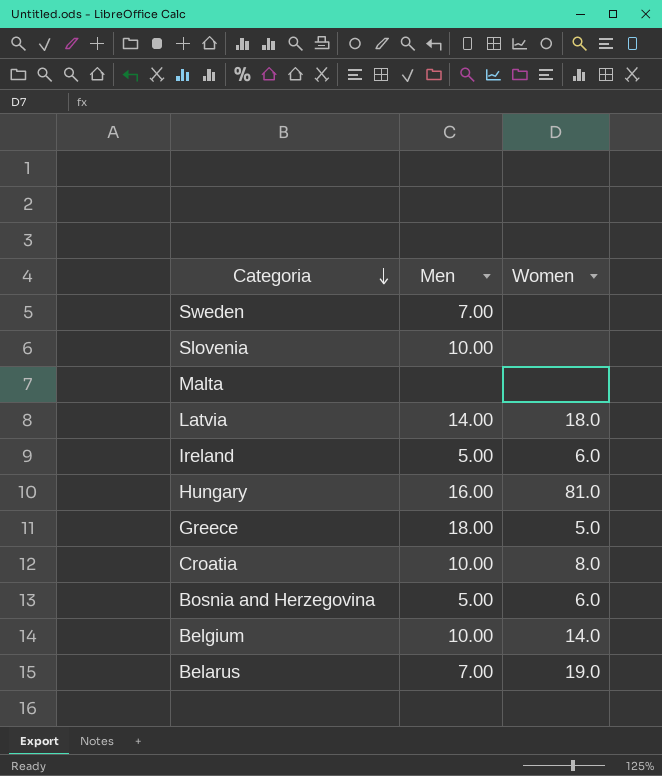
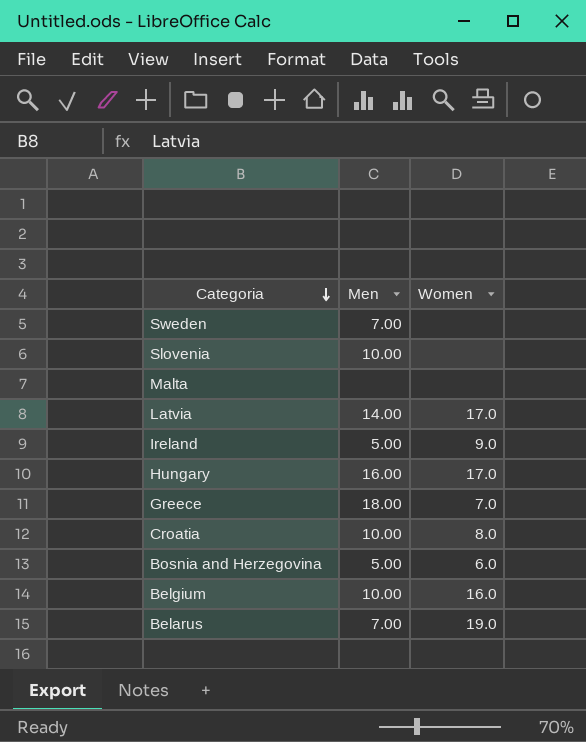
Latvia | Women: 18.0 -> 17.0
Ireland | Women: 6.0 -> 9.0
Hungary | Women: 81.0 -> 17.0
Greece | Women: 5.0 -> 7.0
Belgium | Women: 14.0 -> 16.0

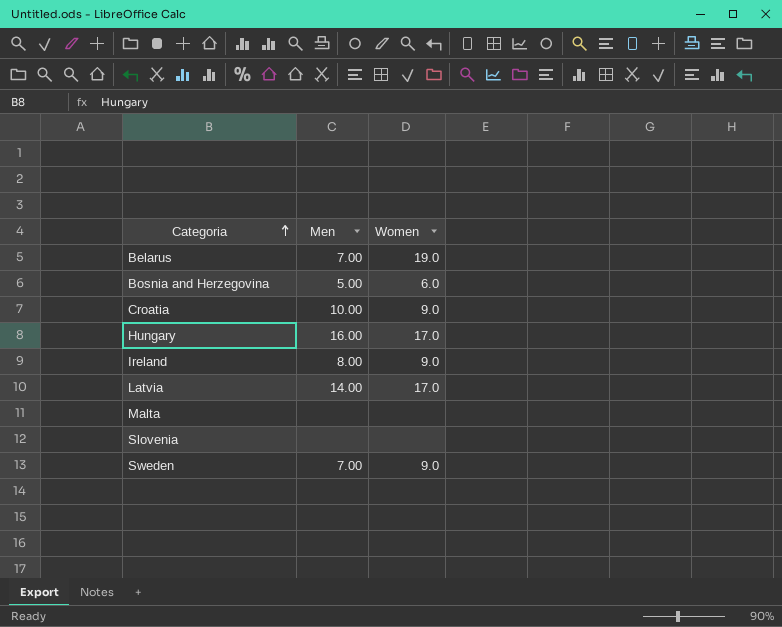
row order: Categoria descending -> Categoria ascending
row Greece: 18.00 | 7.0 -> none
row Belgium: 10.00 | 16.0 -> none
Croatia | Women: 8.0 -> 9.0
Ireland | Men: 5.00 -> 8.00
Slovenia | Men: 10.00 -> none
Sweden | Women: none -> 9.0

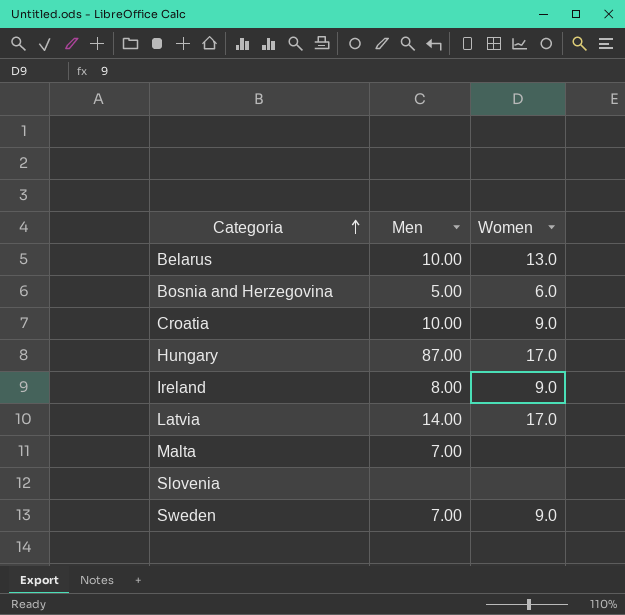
Belarus | Men: 7.00 -> 10.00
Belarus | Women: 19.0 -> 13.0
Hungary | Men: 16.00 -> 87.00
Malta | Men: none -> 7.00

